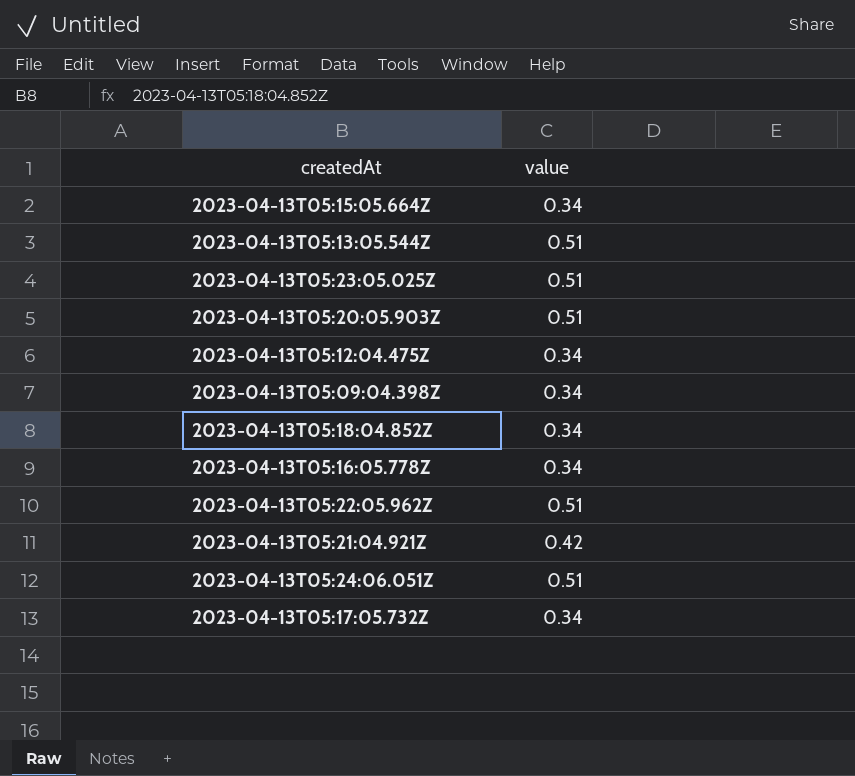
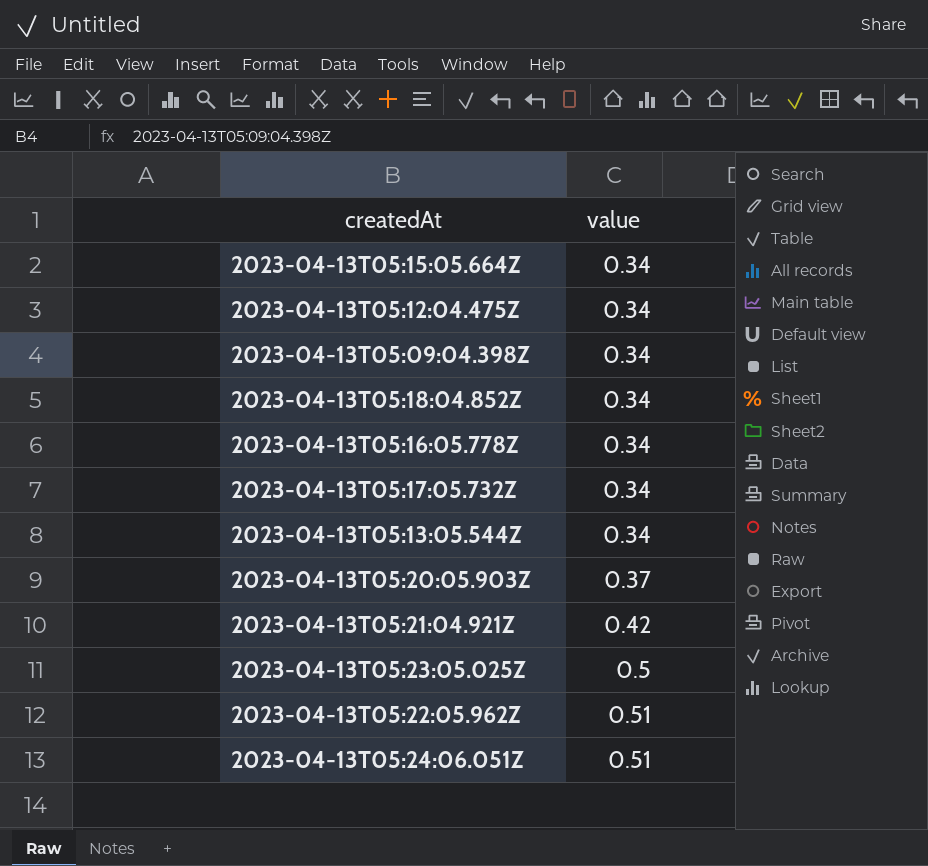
row order: none -> value ascending
2023-04-13T05:13:05.544Z | value: 0.51 -> 0.34
2023-04-13T05:20:05.903Z | value: 0.51 -> 0.37
2023-04-13T05:23:05.025Z | value: 0.51 -> 0.5

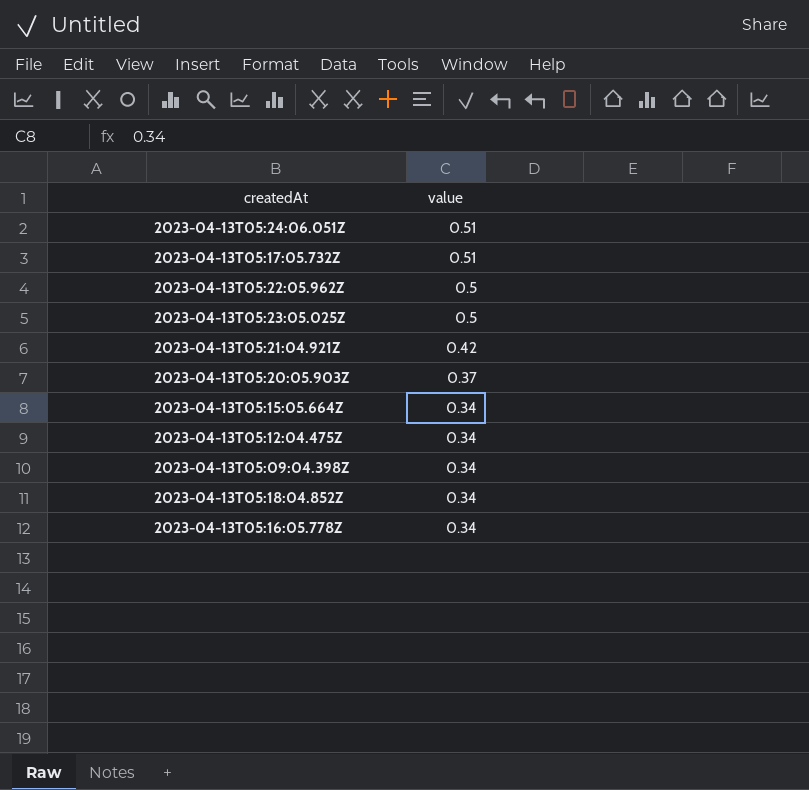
row order: value ascending -> value descending
row 2023-04-13T05:13:05.544Z: 0.34 -> none
2023-04-13T05:17:05.732Z | value: 0.34 -> 0.51
2023-04-13T05:22:05.962Z | value: 0.51 -> 0.5

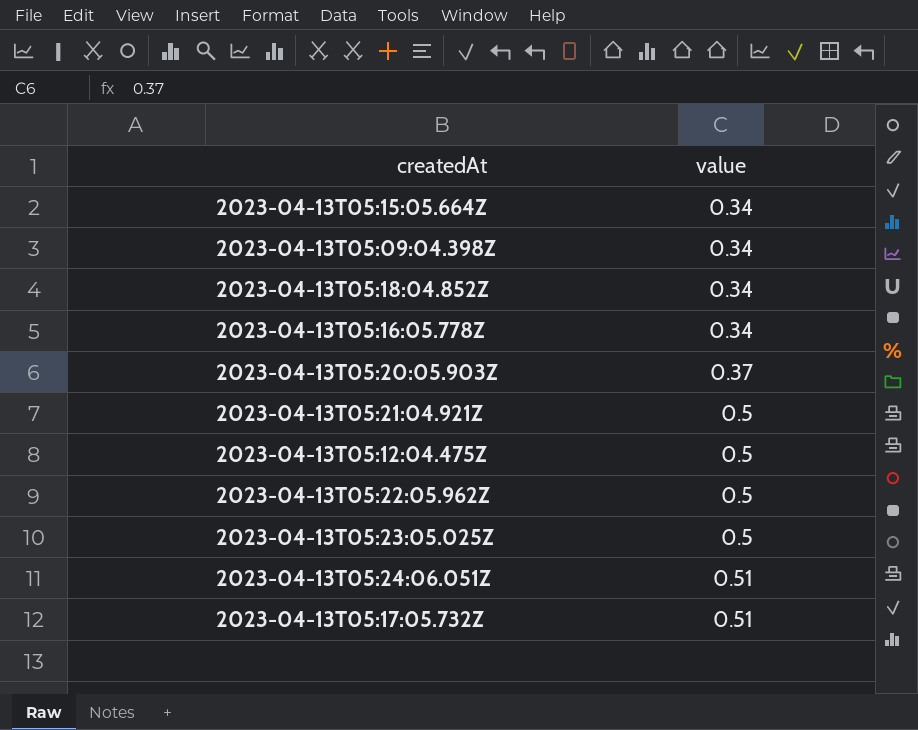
row order: value descending -> value ascending
2023-04-13T05:21:04.921Z | value: 0.42 -> 0.5
2023-04-13T05:12:04.475Z | value: 0.34 -> 0.5

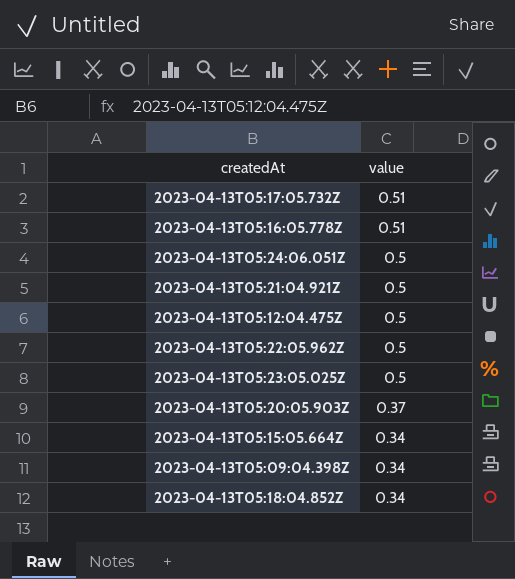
row order: value ascending -> value descending
2023-04-13T05:16:05.778Z | value: 0.34 -> 0.51
2023-04-13T05:24:06.051Z | value: 0.51 -> 0.5

